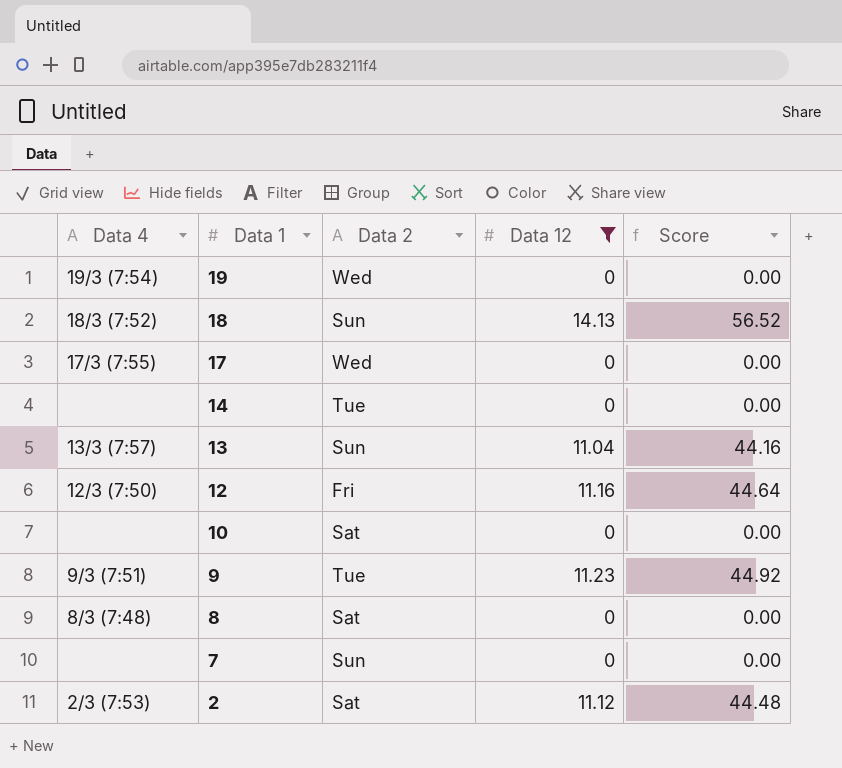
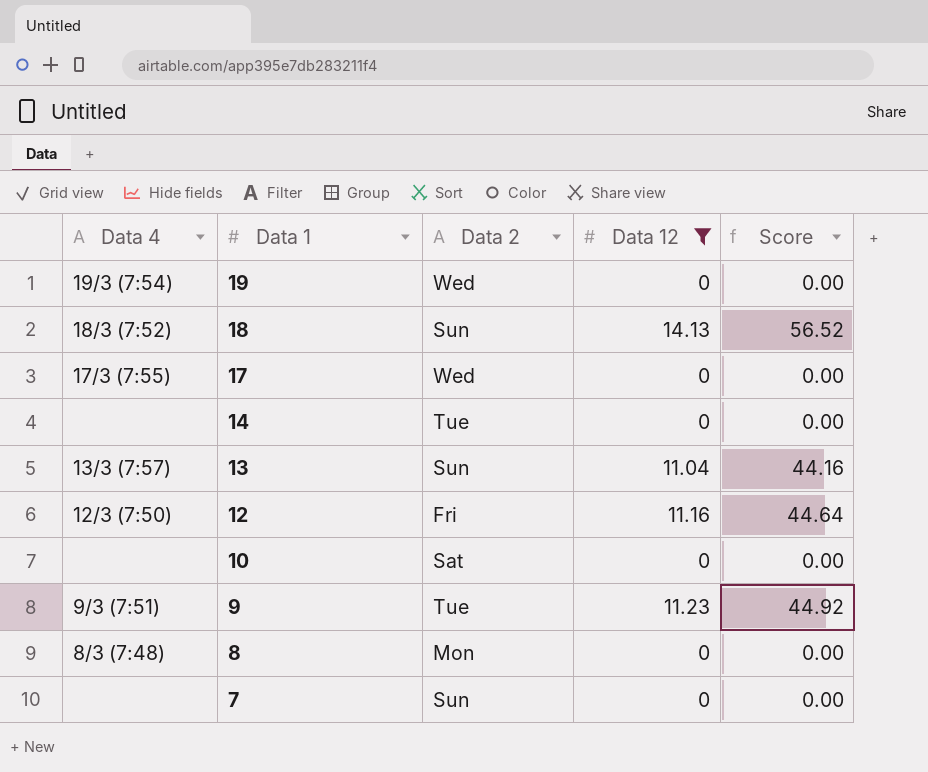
row 2: 2/3 (7:53) | Sat | 11.12 | 44.48 -> none
8 | Data 2: Sat -> Mon

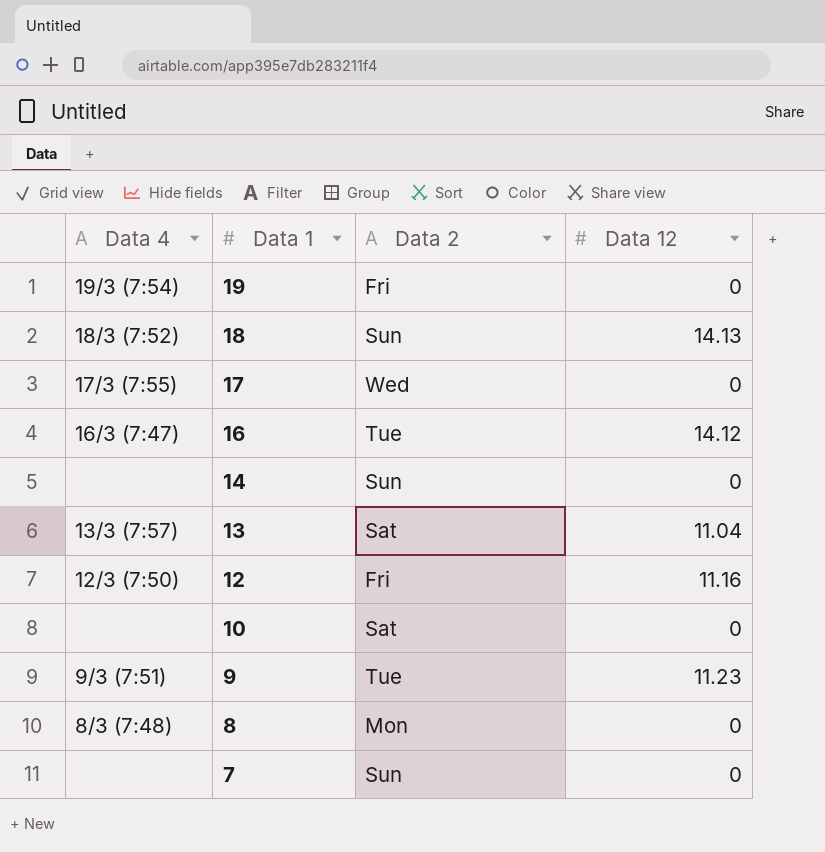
filter: Data 12 != 14.12 -> none
column Score | formula: [Data 12] * 4 -> none
19 | Data 2: Wed -> Fri
14 | Data 2: Tue -> Sun
13 | Data 2: Sun -> Sat

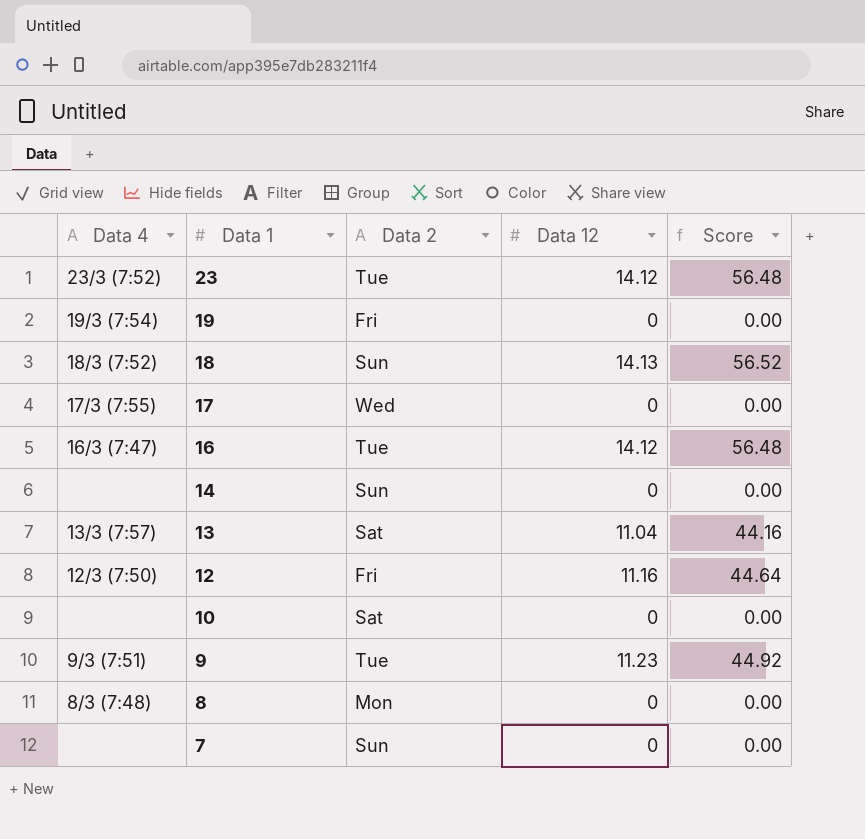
column Score | formula: none -> [Data 12] * 4
row 23: none -> 23/3 (7:52) | Tue | 14.12 | 56.48

